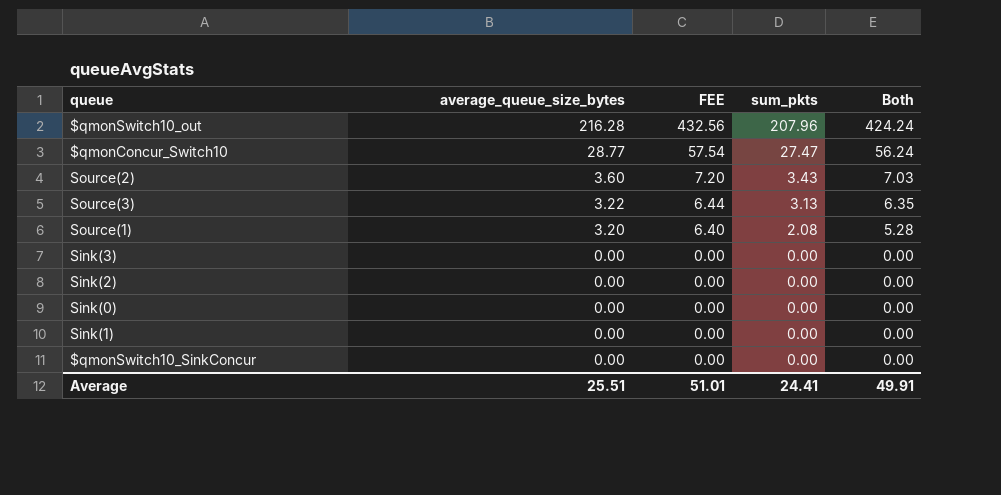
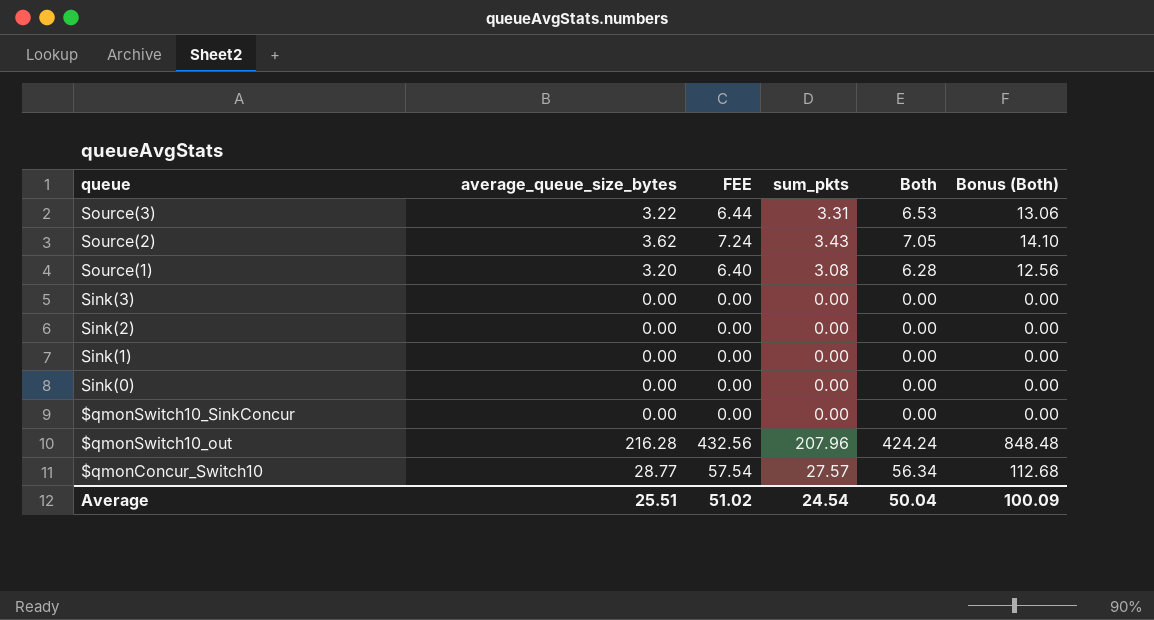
row order: average_queue_size_bytes descending -> queue descending
column Bonus (Both) | formula: none -> [Both] * 2
Source(3) | sum_pkts: 3.13 -> 3.31
Source(3) | Both: 6.35 -> 6.53
Source(2) | average_queue_size_bytes: 3.60 -> 3.62
Source(2) | FEE: 7.20 -> 7.24
Source(2) | Both: 7.03 -> 7.05
Source(1) | sum_pkts: 2.08 -> 3.08
Source(1) | Both: 5.28 -> 6.28
$qmonConcur_Switch10 | sum_pkts: 27.47 -> 27.57
$qmonConcur_Switch10 | Both: 56.24 -> 56.34
Average | FEE: 51.01 -> 51.02
Average | sum_pkts: 24.41 -> 24.54
Average | Both: 49.91 -> 50.04

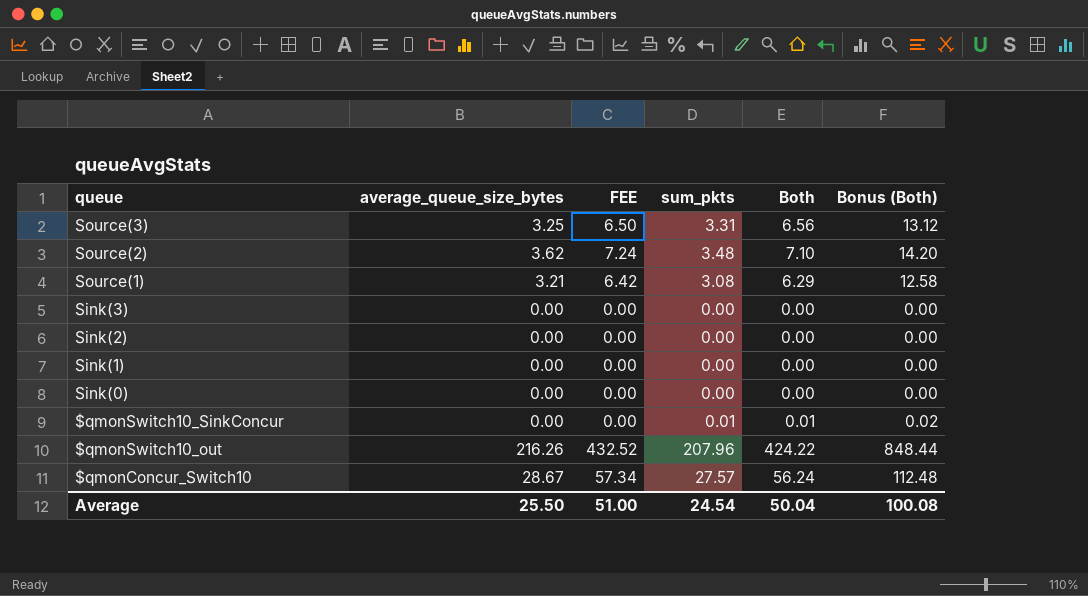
Source(3) | average_queue_size_bytes: 3.22 -> 3.25
Source(3) | FEE: 6.44 -> 6.50
Source(3) | Both: 6.53 -> 6.56
Source(3) | Bonus (Both): 13.06 -> 13.12
Source(2) | sum_pkts: 3.43 -> 3.48
Source(2) | Both: 7.05 -> 7.10
Source(2) | Bonus (Both): 14.10 -> 14.20
Source(1) | average_queue_size_bytes: 3.20 -> 3.21
Source(1) | FEE: 6.40 -> 6.42
Source(1) | Both: 6.28 -> 6.29
Source(1) | Bonus (Both): 12.56 -> 12.58
$qmonSwitch10_SinkConcur | sum_pkts: 0.00 -> 0.01
$qmonSwitch10_SinkConcur | Both: 0.00 -> 0.01
$qmonSwitch10_SinkConcur | Bonus (Both): 0.00 -> 0.02
$qmonSwitch10_out | average_queue_size_bytes: 216.28 -> 216.26
$qmonSwitch10_out | FEE: 432.56 -> 432.52
$qmonSwitch10_out | Both: 424.24 -> 424.22
$qmonSwitch10_out | Bonus (Both): 848.48 -> 848.44
$qmonConcur_Switch10 | average_queue_size_bytes: 28.77 -> 28.67
$qmonConcur_Switch10 | FEE: 57.54 -> 57.34
$qmonConcur_Switch10 | Both: 56.34 -> 56.24
$qmonConcur_Switch10 | Bonus (Both): 112.68 -> 112.48
Average | average_queue_size_bytes: 25.51 -> 25.50
Average | FEE: 51.02 -> 51.00
Average | Bonus (Both): 100.09 -> 100.08

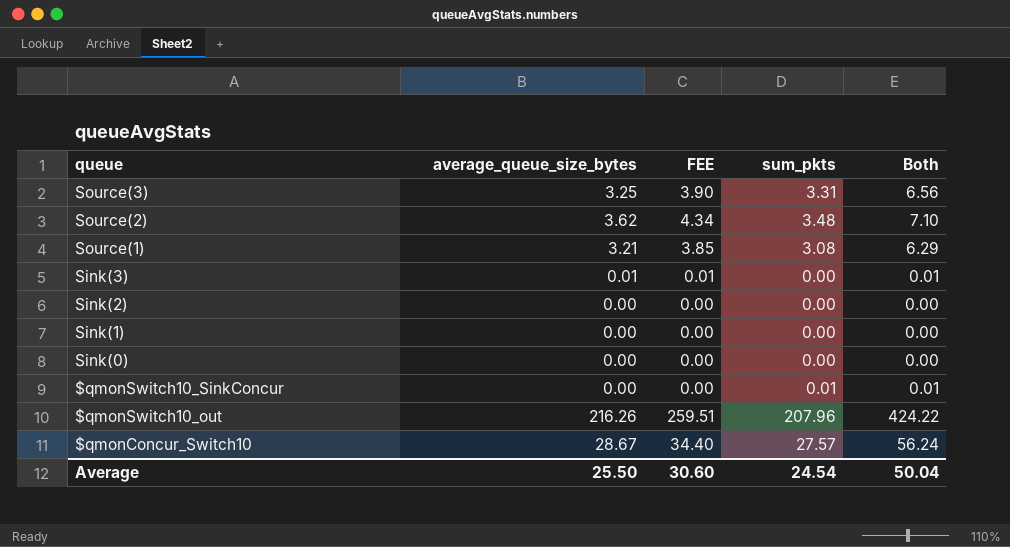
column Bonus (Both) | formula: [Both] * 2 -> none
column FEE | formula: [average_queue_size_bytes] * 2 -> [average_queue_size_bytes] * 1.2
Sink(3) | average_queue_size_bytes: 0.00 -> 0.01
Sink(3) | Both: 0.00 -> 0.01
Average | FEE: 51.00 -> 30.60

